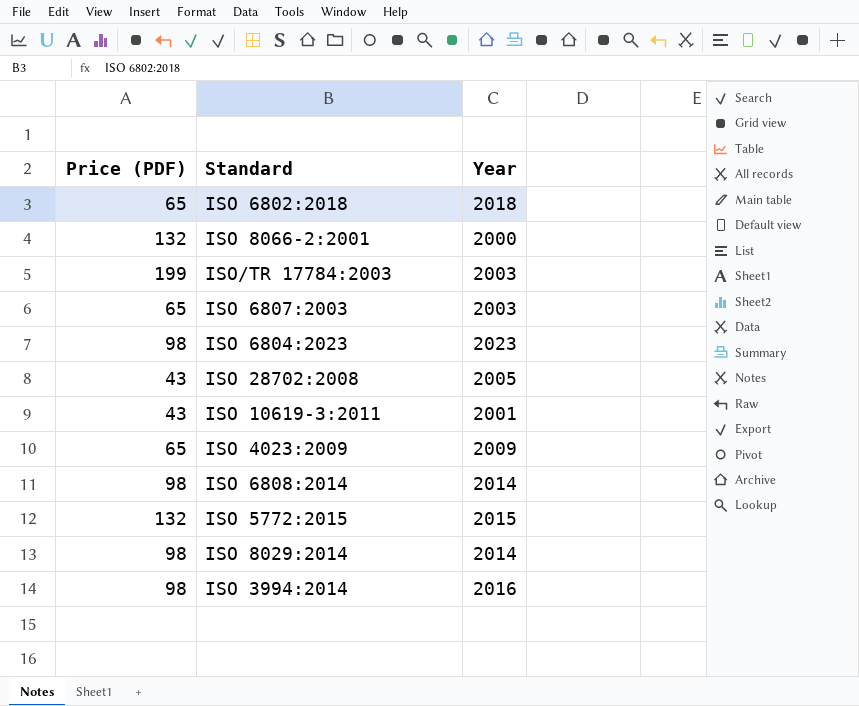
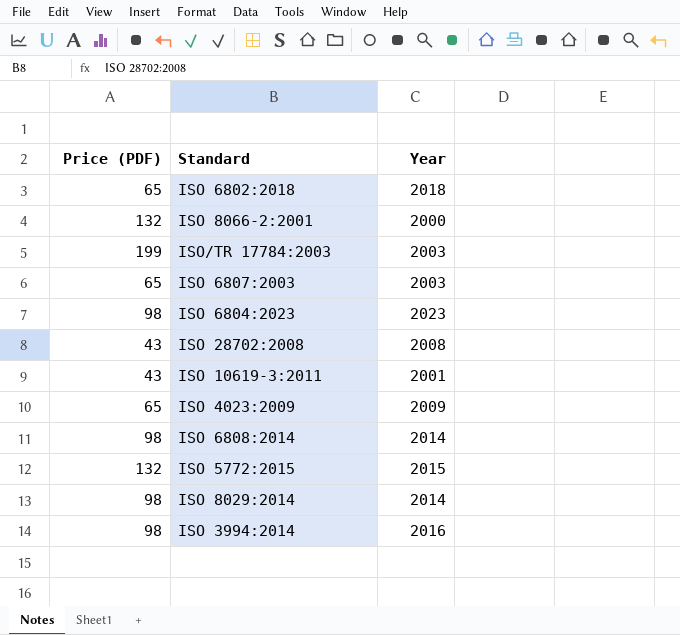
ISO 28702:2008 | Year: 2005 -> 2008

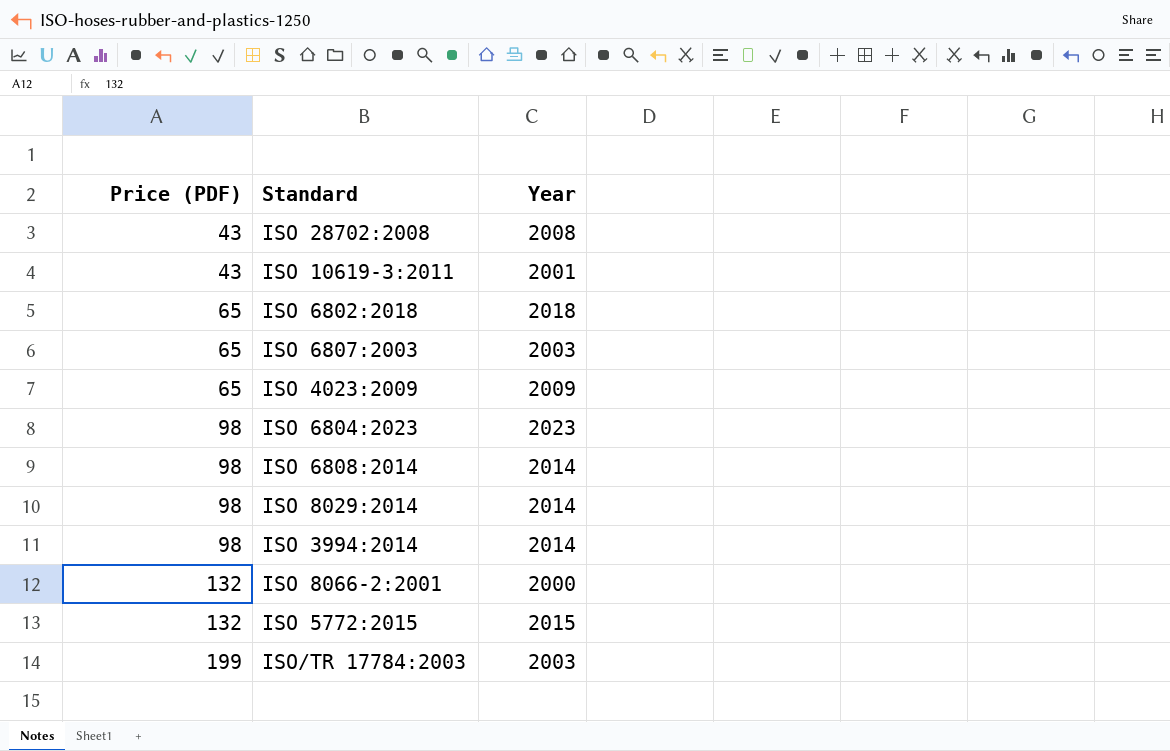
row order: none -> Price (PDF) ascending
ISO 3994:2014 | Year: 2016 -> 2014

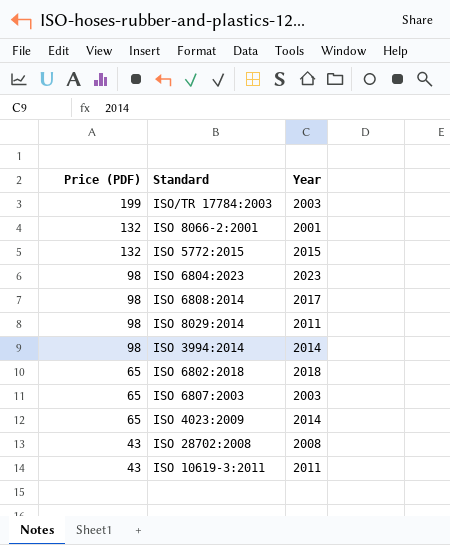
row order: Price (PDF) ascending -> Price (PDF) descending
ISO 8066-2:2001 | Year: 2000 -> 2001
ISO 6808:2014 | Year: 2014 -> 2017
ISO 8029:2014 | Year: 2014 -> 2011
ISO 4023:2009 | Year: 2009 -> 2014
ISO 10619-3:2011 | Year: 2001 -> 2011

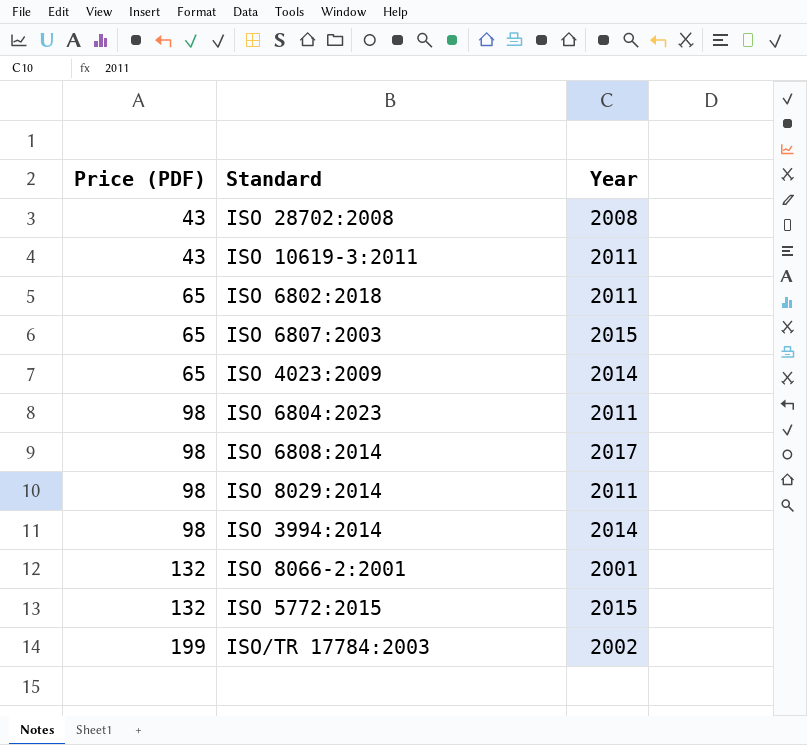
row order: Price (PDF) descending -> Price (PDF) ascending
ISO 6802:2018 | Year: 2018 -> 2011
ISO 6807:2003 | Year: 2003 -> 2015
ISO 6804:2023 | Year: 2023 -> 2011
ISO/TR 17784:2003 | Year: 2003 -> 2002

